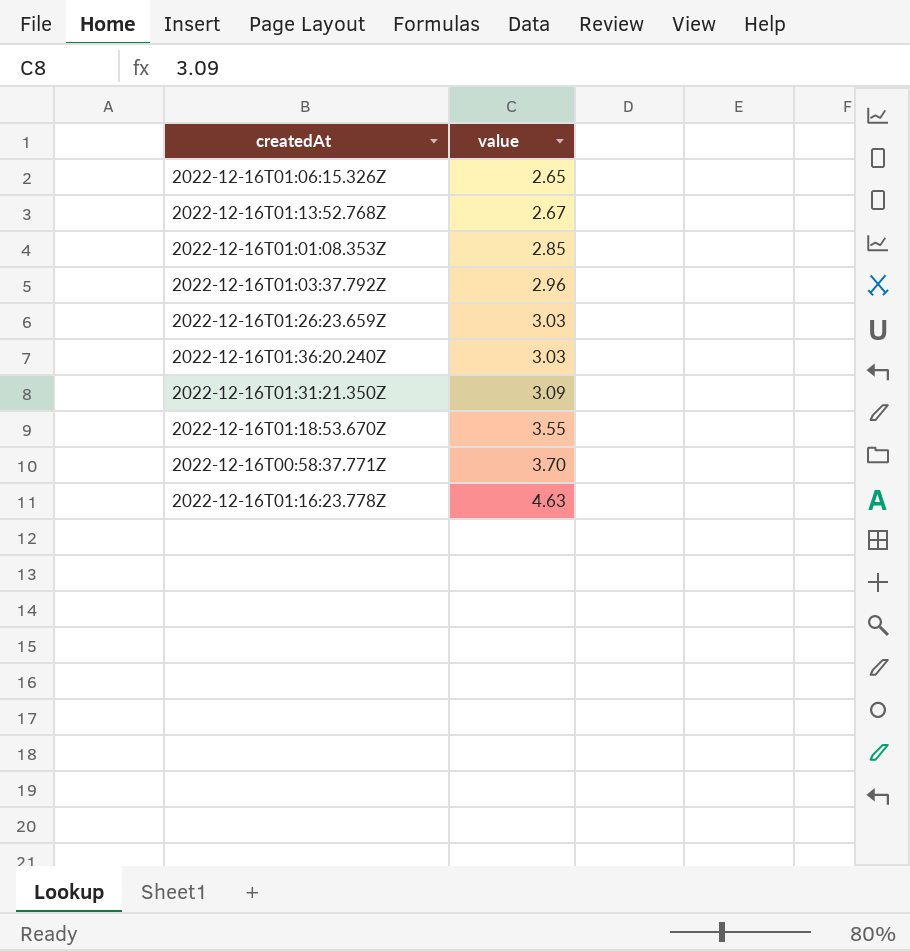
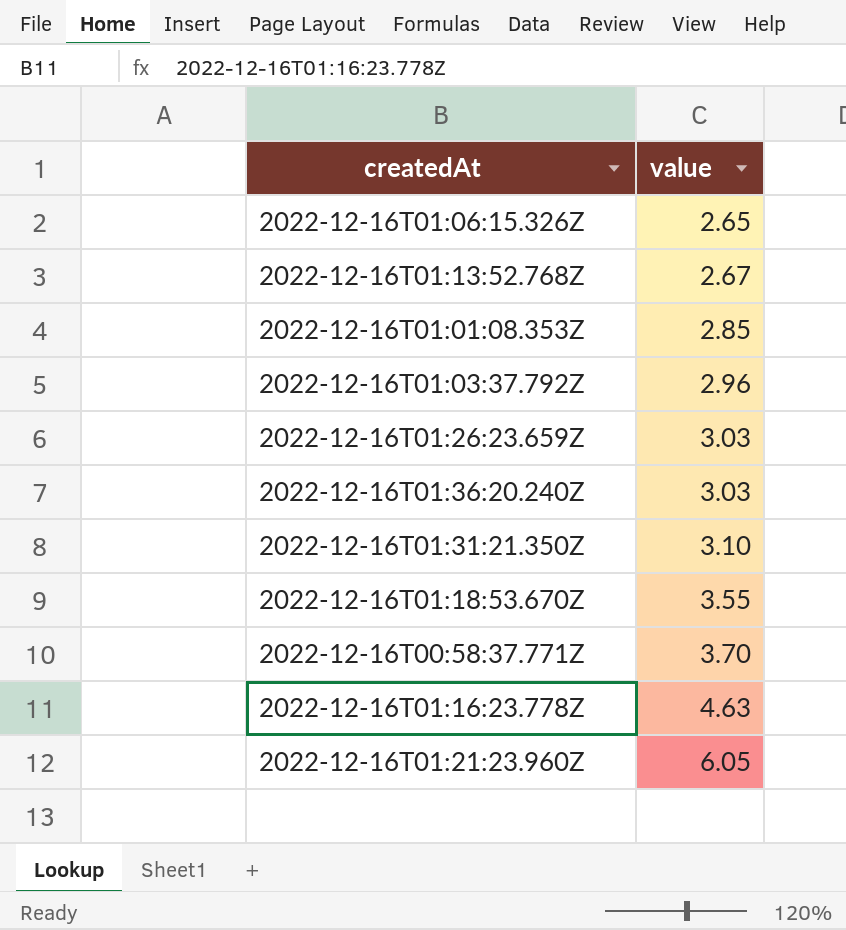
2022-12-16T01:31:21.350Z | value: 3.09 -> 3.10
row 2022-12-16T01:21:23.960Z: none -> 6.05

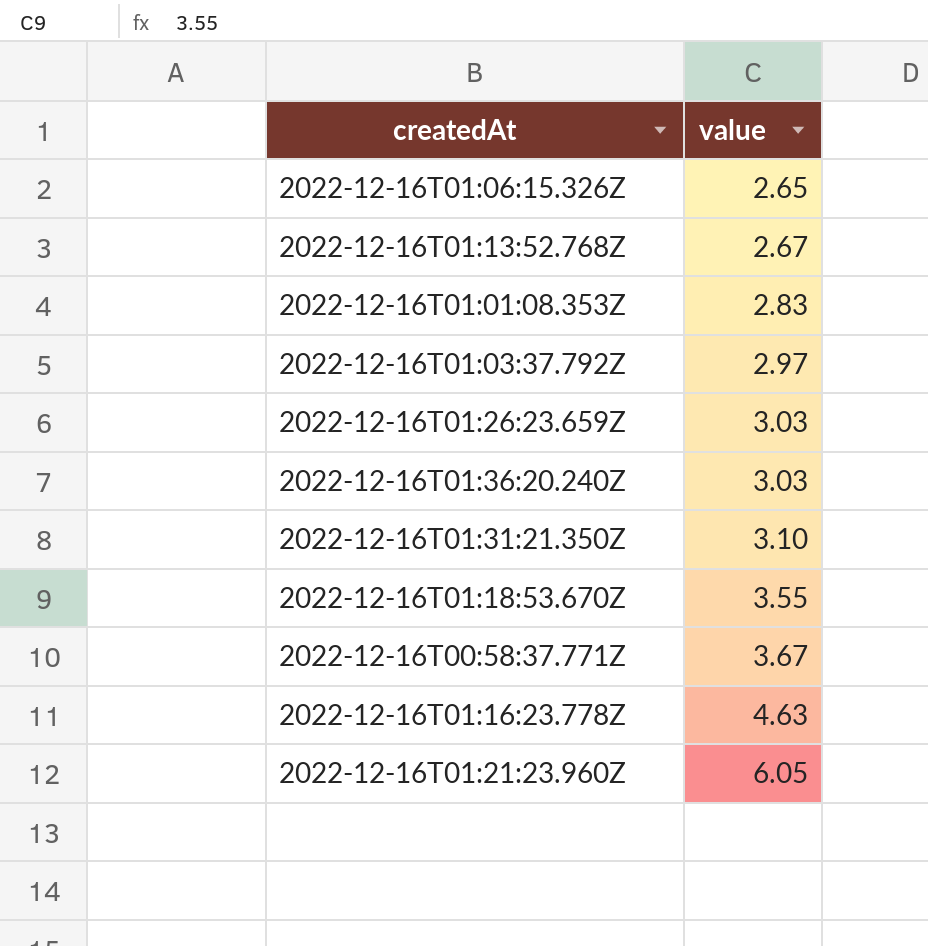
2022-12-16T01:01:08.353Z | value: 2.85 -> 2.83
2022-12-16T01:03:37.792Z | value: 2.96 -> 2.97
2022-12-16T00:58:37.771Z | value: 3.70 -> 3.67

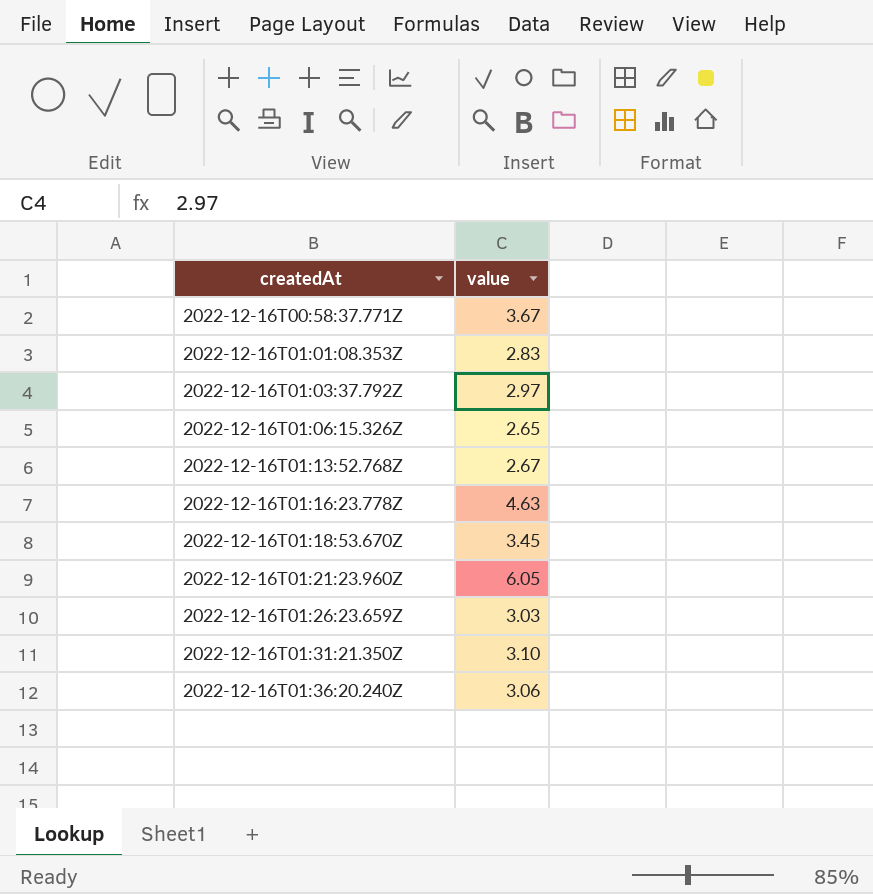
row order: value ascending -> createdAt ascending
2022-12-16T01:18:53.670Z | value: 3.55 -> 3.45
2022-12-16T01:36:20.240Z | value: 3.03 -> 3.06

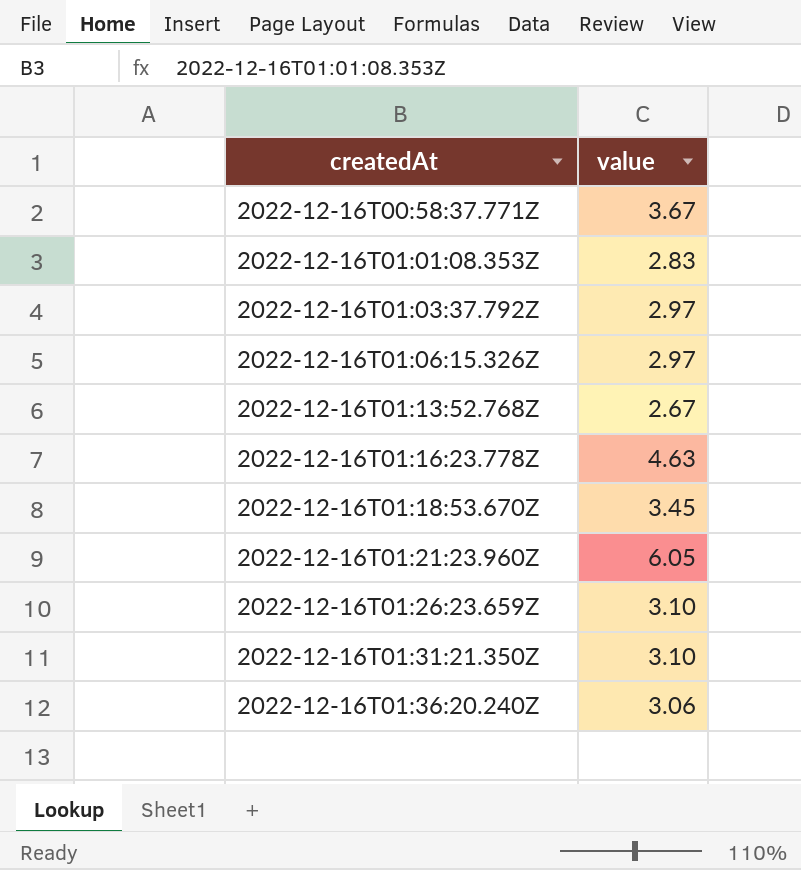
2022-12-16T01:06:15.326Z | value: 2.65 -> 2.97
2022-12-16T01:26:23.659Z | value: 3.03 -> 3.10

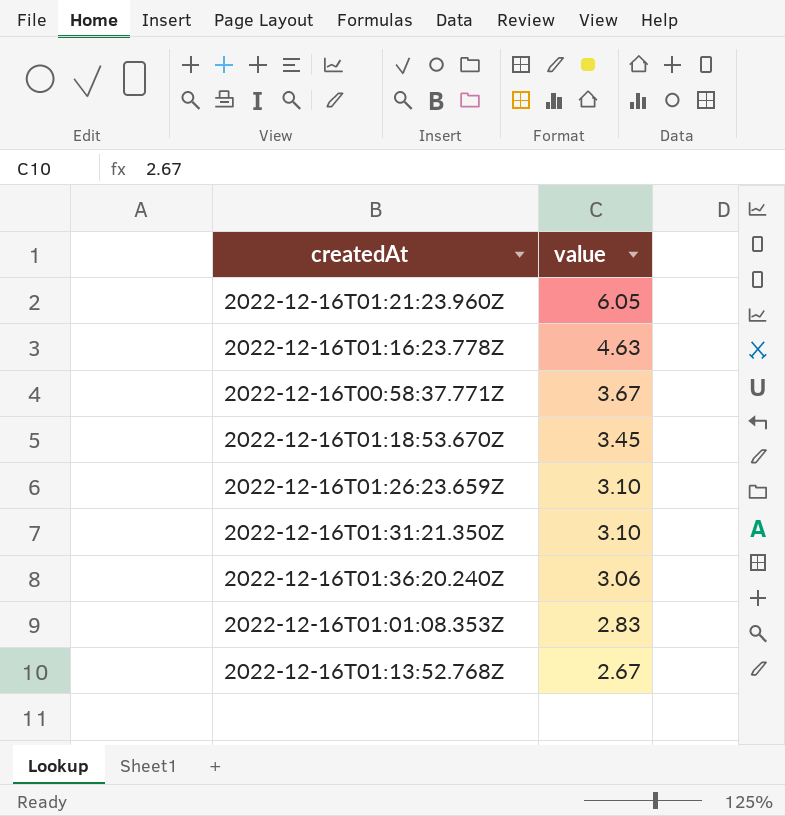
row order: createdAt ascending -> value descending
row 2022-12-16T01:03:37.792Z: 2.97 -> none
row 2022-12-16T01:06:15.326Z: 2.97 -> none

